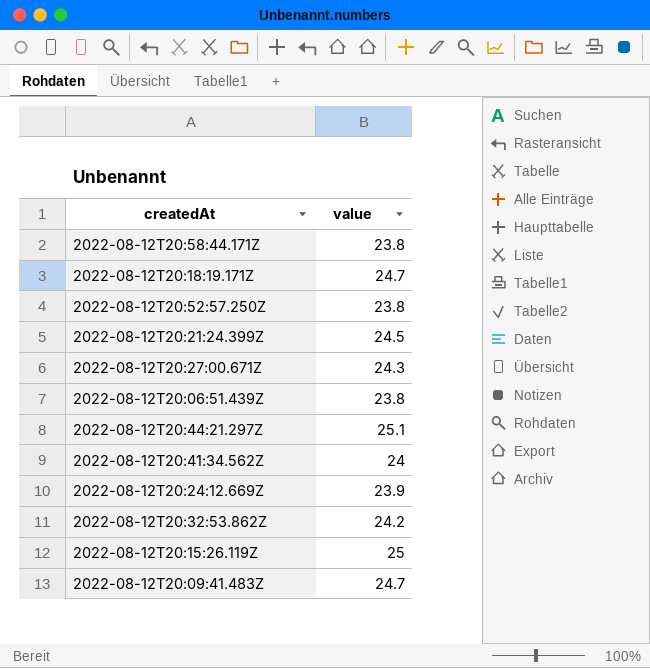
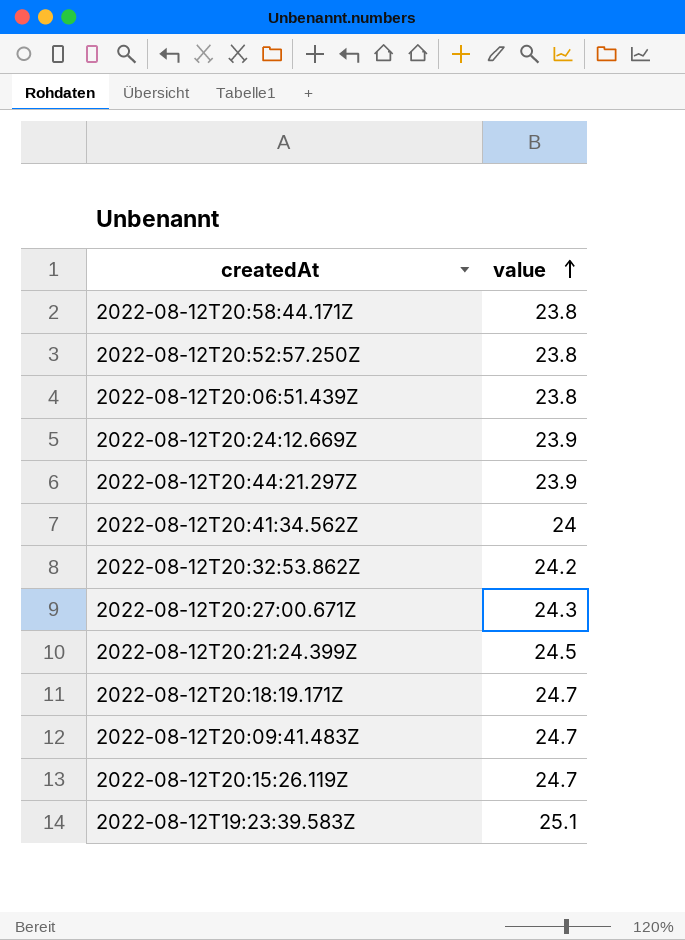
row order: none -> value ascending
2022-08-12T20:44:21.297Z | value: 25.1 -> 23.9
2022-08-12T20:15:26.119Z | value: 25 -> 24.7
row 2022-08-12T19:23:39.583Z: none -> 25.1

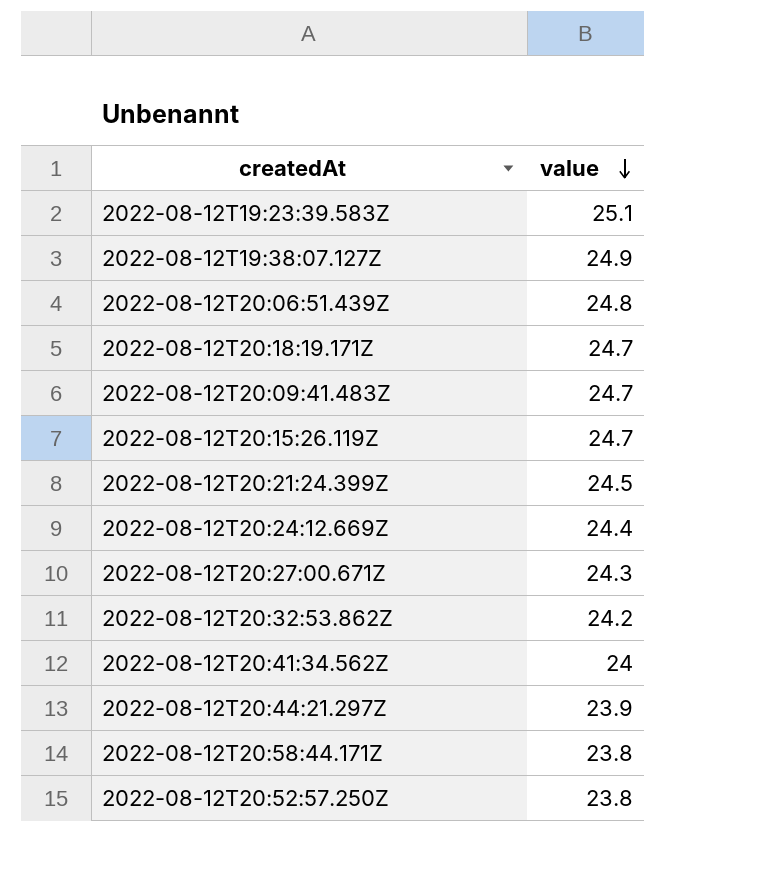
row order: value ascending -> value descending
row 2022-08-12T19:38:07.127Z: none -> 24.9
2022-08-12T20:06:51.439Z | value: 23.8 -> 24.8
2022-08-12T20:24:12.669Z | value: 23.9 -> 24.4

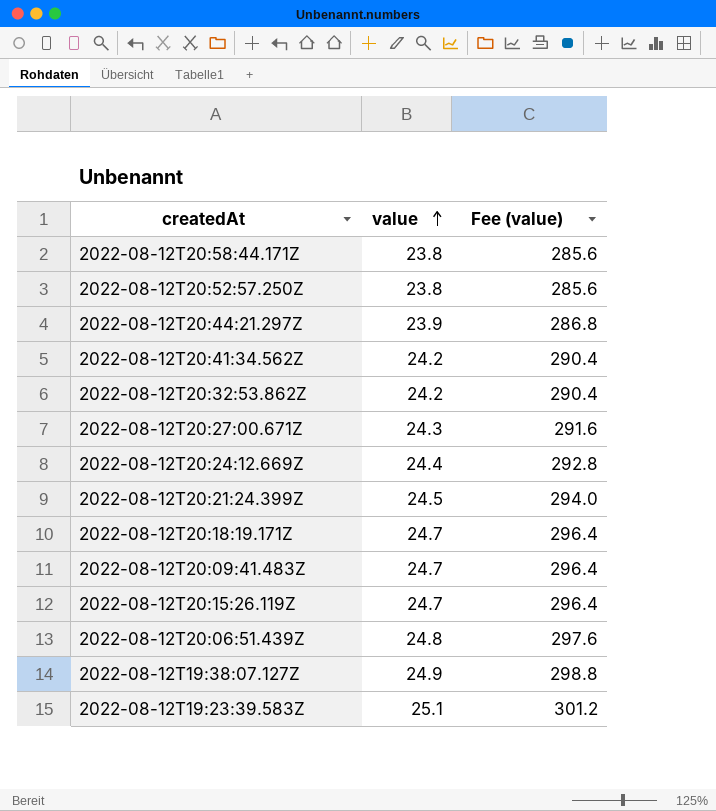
row order: value descending -> value ascending
column Fee (value) | formula: none -> [value] * 12
2022-08-12T20:41:34.562Z | value: 24 -> 24.2

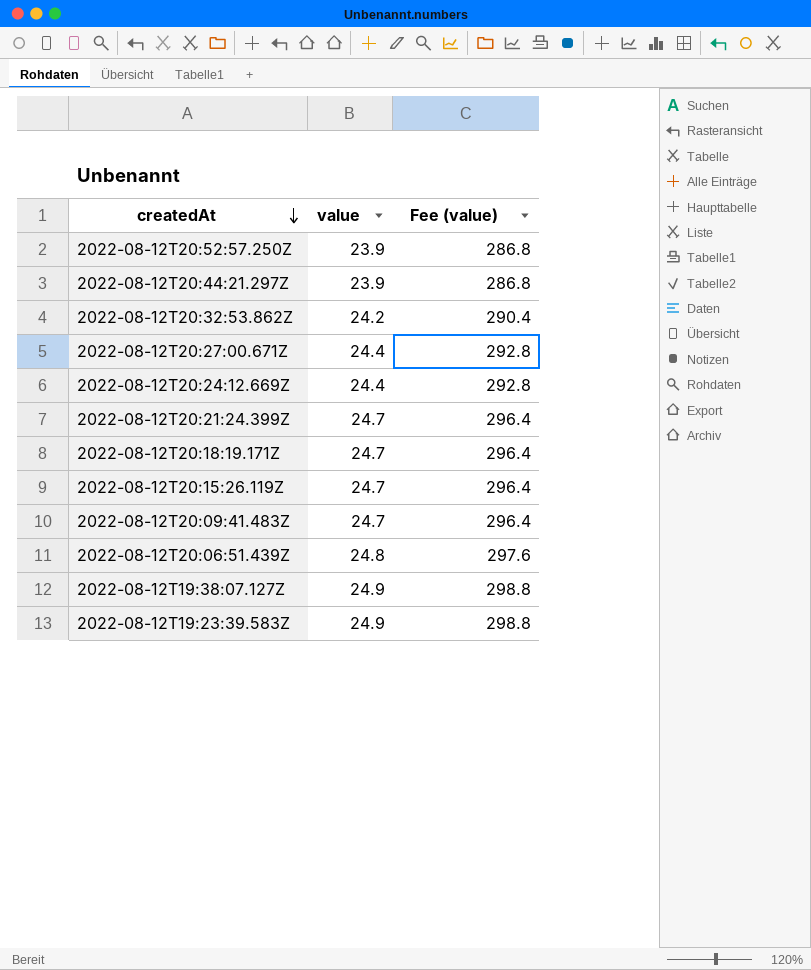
row order: value ascending -> createdAt descending
row 2022-08-12T20:58:44.171Z: 23.8 | 285.6 -> none
row 2022-08-12T20:41:34.562Z: 24.2 | 290.4 -> none
2022-08-12T20:52:57.250Z | value: 23.8 -> 23.9
2022-08-12T20:52:57.250Z | Fee (value): 285.6 -> 286.8
2022-08-12T20:27:00.671Z | value: 24.3 -> 24.4
2022-08-12T20:27:00.671Z | Fee (value): 291.6 -> 292.8
2022-08-12T20:21:24.399Z | value: 24.5 -> 24.7
2022-08-12T20:21:24.399Z | Fee (value): 294.0 -> 296.4
2022-08-12T19:23:39.583Z | value: 25.1 -> 24.9
2022-08-12T19:23:39.583Z | Fee (value): 301.2 -> 298.8

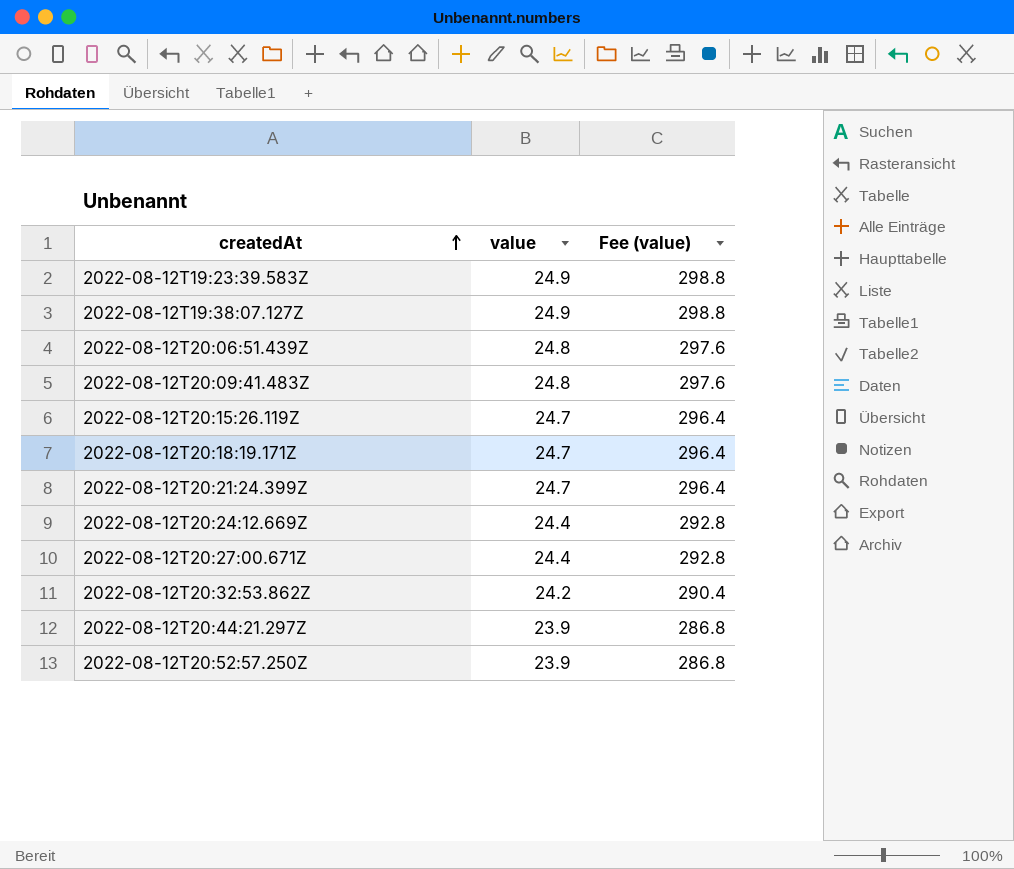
row order: createdAt descending -> createdAt ascending
2022-08-12T20:09:41.483Z | value: 24.7 -> 24.8
2022-08-12T20:09:41.483Z | Fee (value): 296.4 -> 297.6

